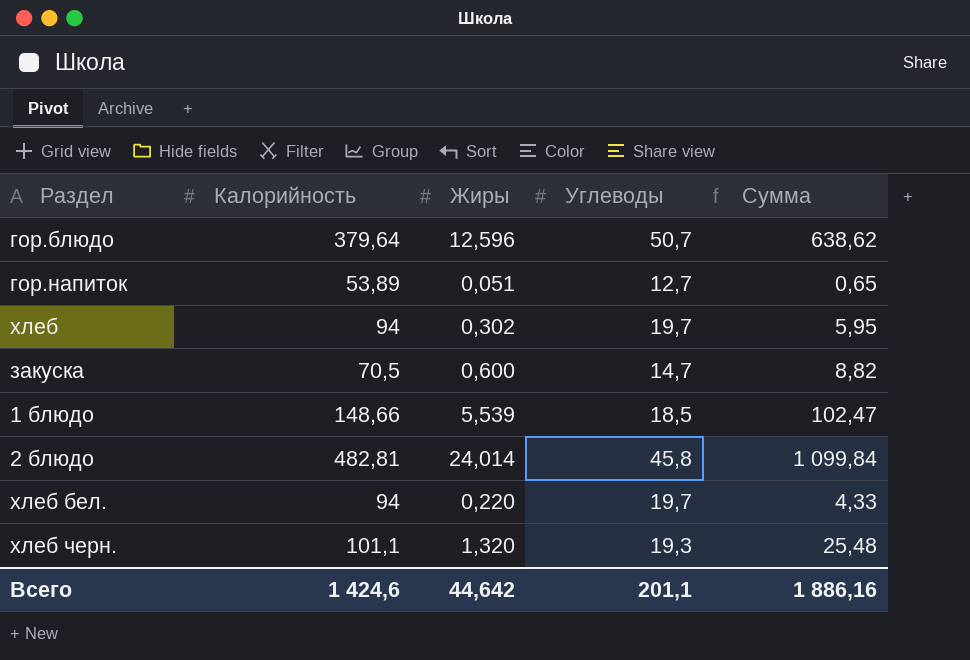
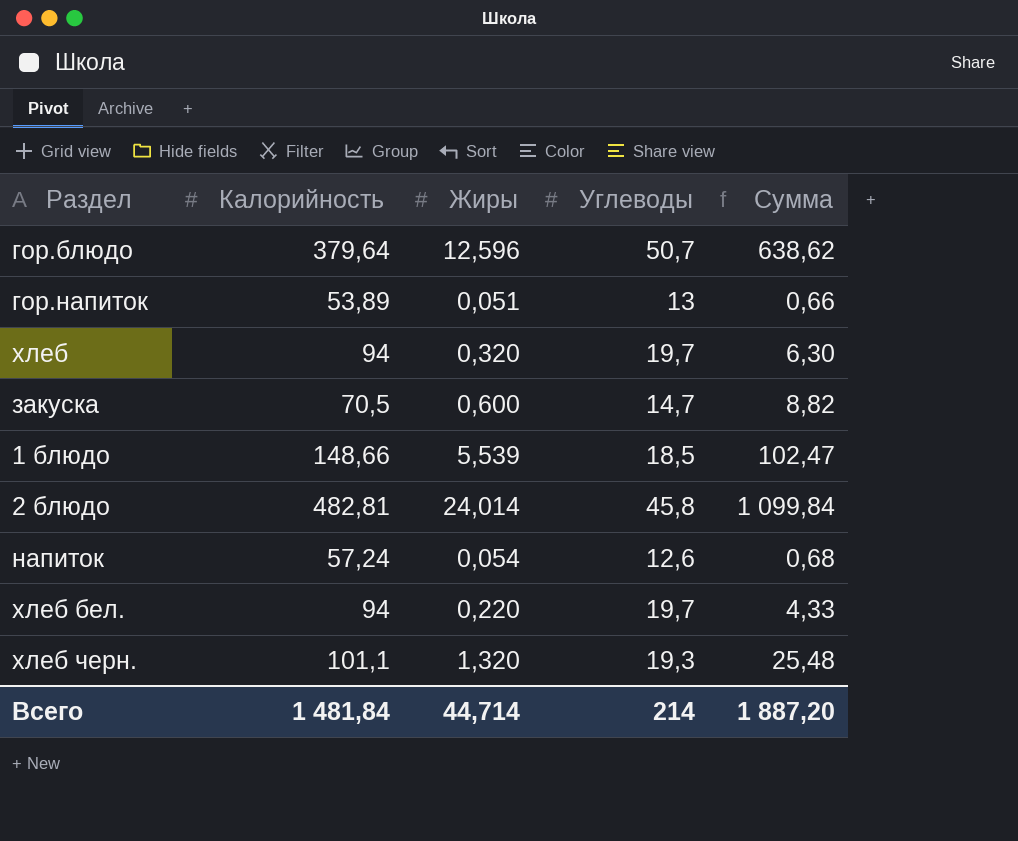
гор.напиток | Углеводы: 12,7 -> 13
гор.напиток | Сумма: 0,65 -> 0,66
хлеб | Жиры: 0,302 -> 0,320
хлеб | Сумма: 5,95 -> 6,30
row напиток: none -> 57,24 | 0,054 | 12,6 | 0,68
Всего | Калорийность: 1 424,6 -> 1 481,84
Всего | Жиры: 44,642 -> 44,714
Всего | Углеводы: 201,1 -> 214
Всего | Сумма: 1 886,16 -> 1 887,20

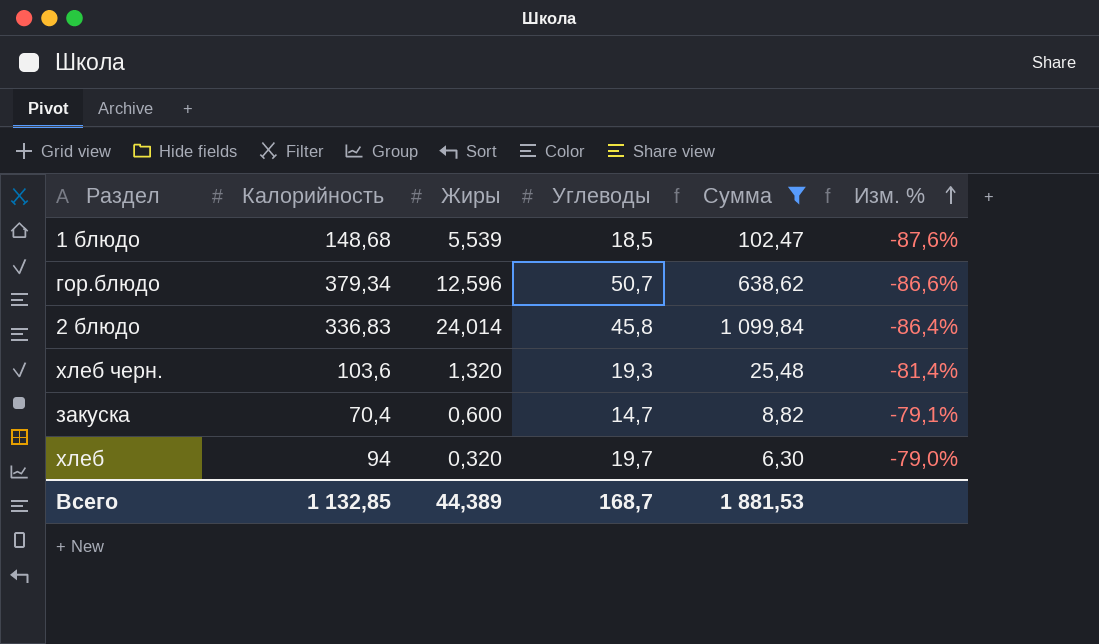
filter: none -> Сумма >= 6,30
row order: none -> Изм. % ascending
column Изм. % | formula: none -> ([Углеводы] - [Калорийность]) / [Калорийность]
1 блюдо | Калорийность: 148,66 -> 148,68
гор.блюдо | Калорийность: 379,64 -> 379,34
2 блюдо | Калорийность: 482,81 -> 336,83
хлеб черн. | Калорийность: 101,1 -> 103,6
закуска | Калорийность: 70,5 -> 70,4
Всего | Калорийность: 1 481,84 -> 1 132,85
Всего | Жиры: 44,714 -> 44,389
Всего | Углеводы: 214 -> 168,7
Всего | Сумма: 1 887,20 -> 1 881,53

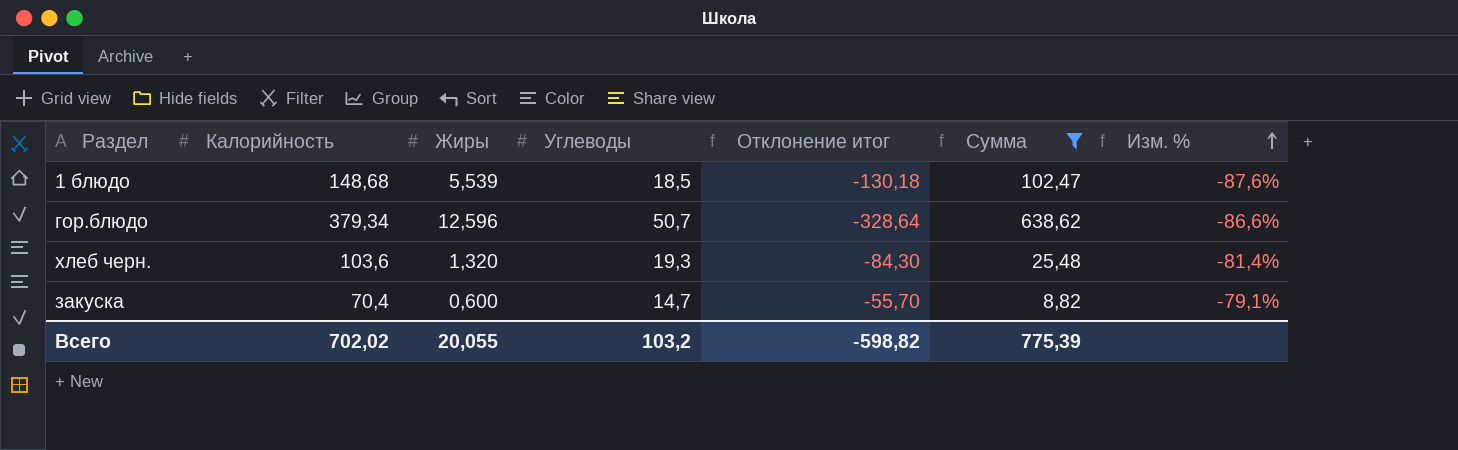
column Отклонение итог | formula: none -> [Углеводы] - [Калорийность]
row 2 блюдо: 336,83 | 24,014 | 45,8 | 1 099,84 | -86,4% -> none
row хлеб: 94 | 0,320 | 19,7 | 6,30 | -79,0% -> none
Всего | Калорийность: 1 132,85 -> 702,02
Всего | Жиры: 44,389 -> 20,055
Всего | Углеводы: 168,7 -> 103,2
Всего | Сумма: 1 881,53 -> 775,39

